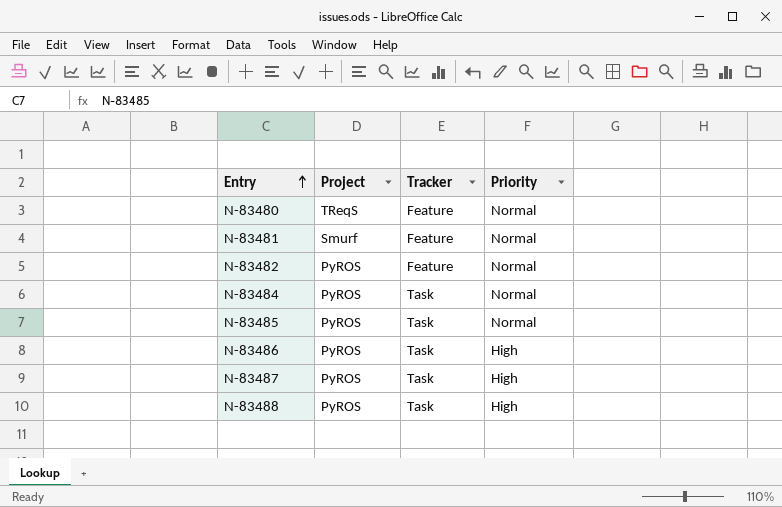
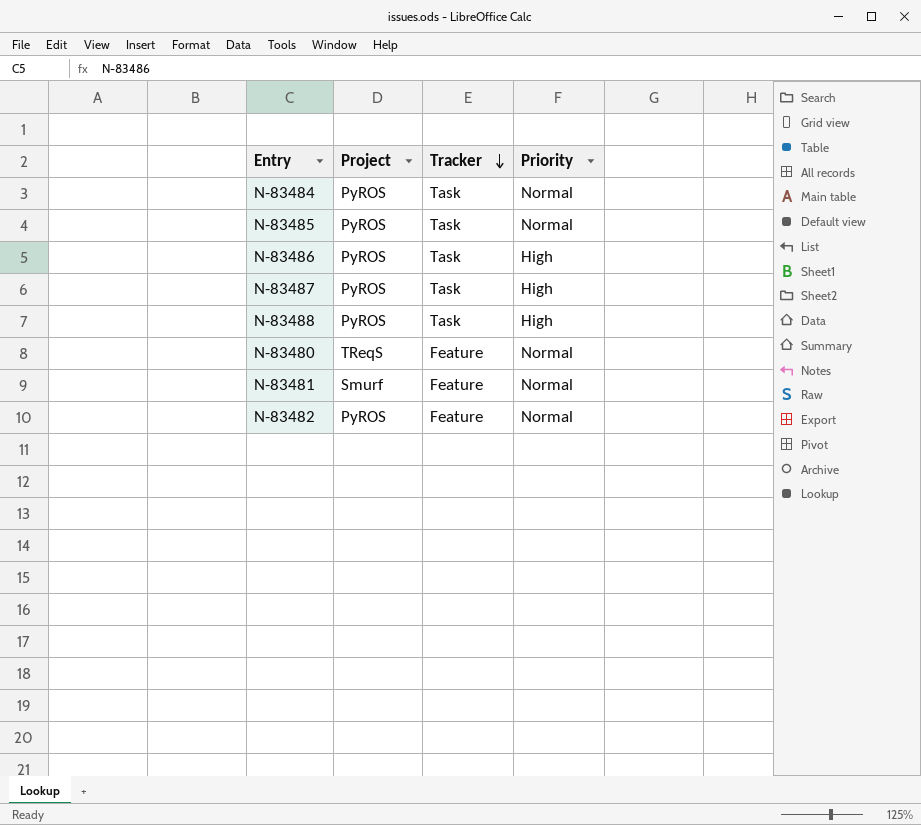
row order: Entry ascending -> Tracker descending

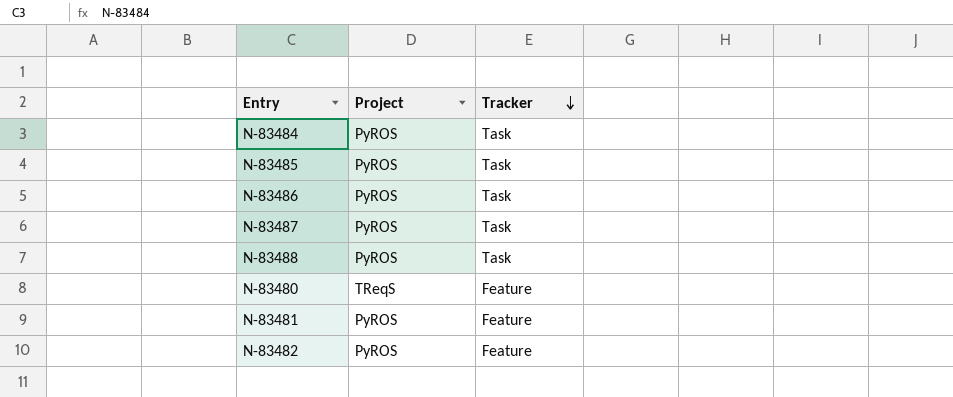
column Priority | position: 4 -> none
N-83481 | Project: Smurf -> PyROS

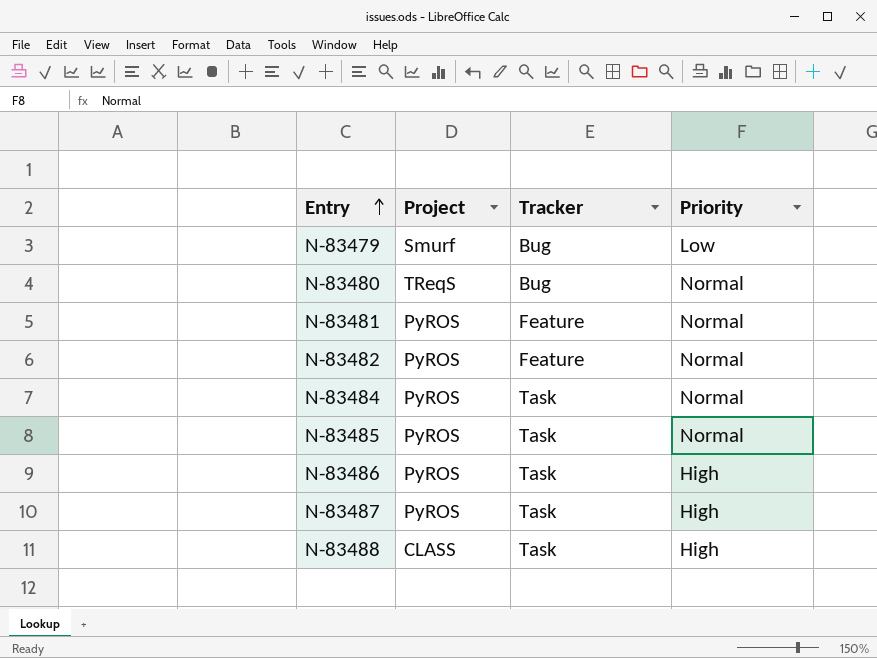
row order: Tracker descending -> Entry ascending
column Priority | position: none -> 4
row N-83479: none -> Smurf | Bug | Low
N-83480 | Tracker: Feature -> Bug
N-83488 | Project: PyROS -> CLASS

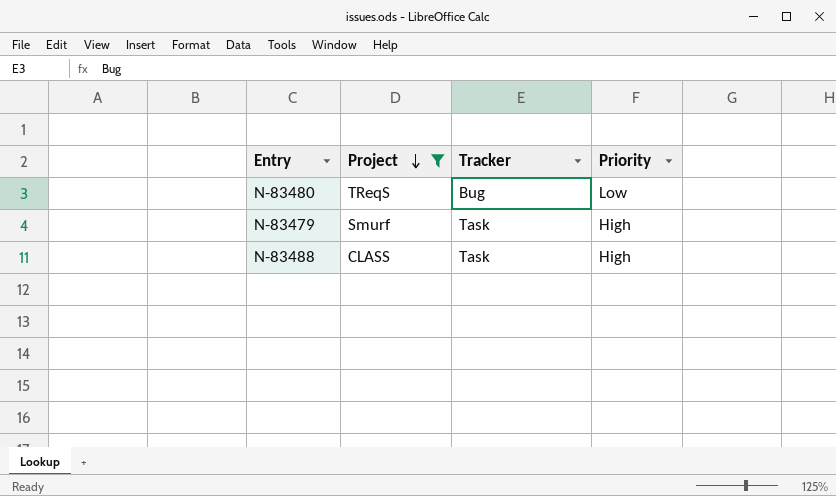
filter: none -> Project != PyROS
row order: Entry ascending -> Project descending
N-83480 | Priority: Normal -> Low
N-83479 | Tracker: Bug -> Task
N-83479 | Priority: Low -> High

